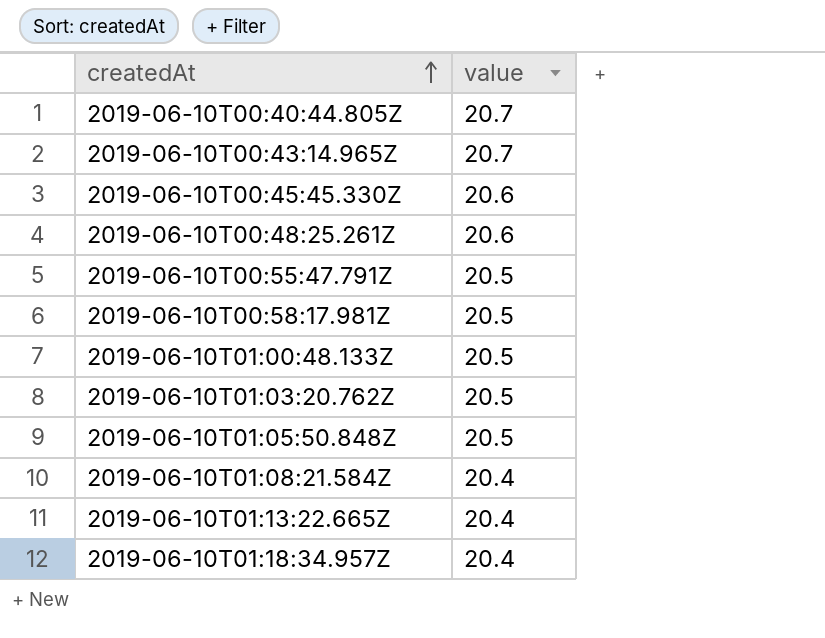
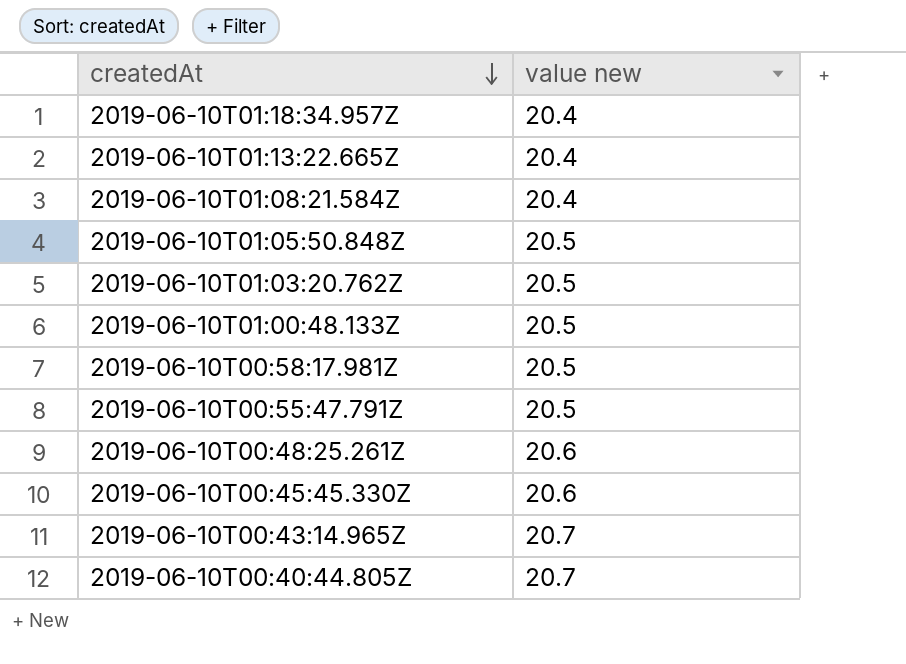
row order: createdAt ascending -> createdAt descending
column name: value -> value new

